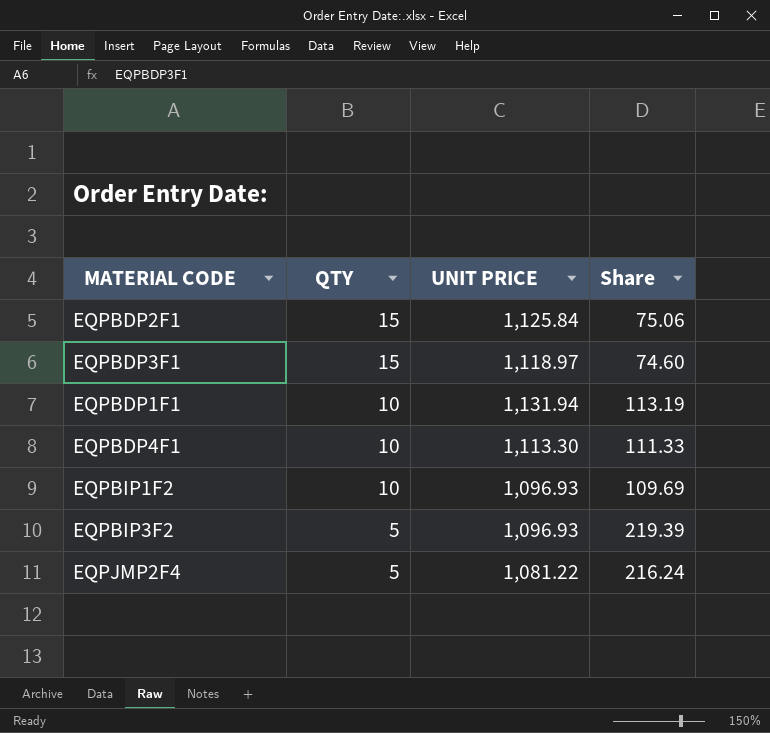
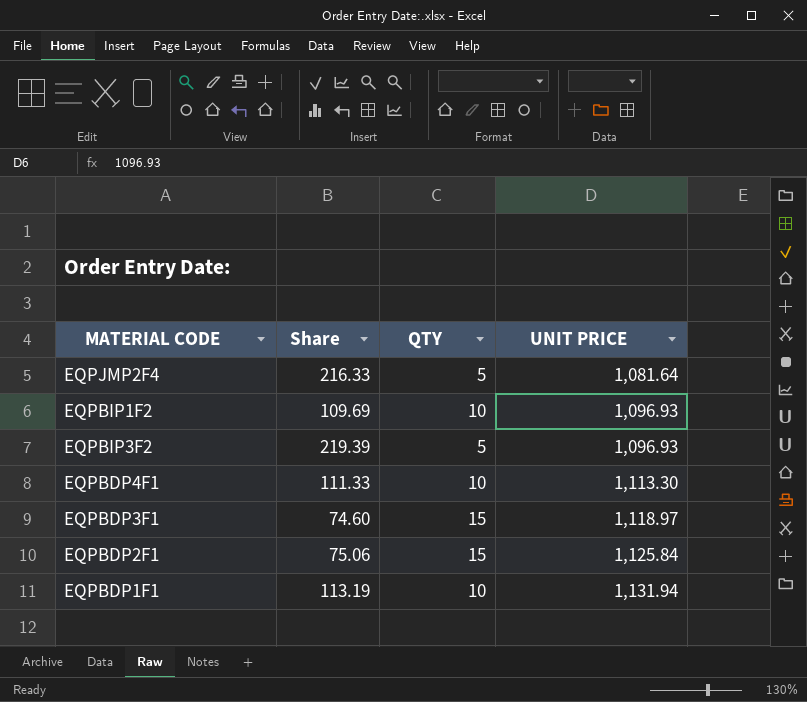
row order: QTY descending -> UNIT PRICE ascending
column Share | position: 4 -> 2
EQPJMP2F4 | Share: 216.24 -> 216.33
EQPJMP2F4 | UNIT PRICE: 1,081.22 -> 1,081.64

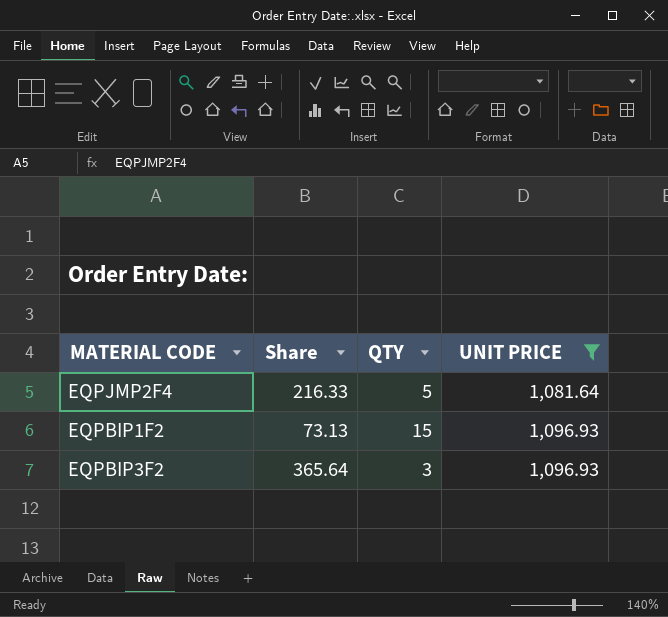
filter: none -> UNIT PRICE <= 1,096.93
EQPBIP1F2 | Share: 109.69 -> 73.13
EQPBIP1F2 | QTY: 10 -> 15
EQPBIP3F2 | Share: 219.39 -> 365.64
EQPBIP3F2 | QTY: 5 -> 3

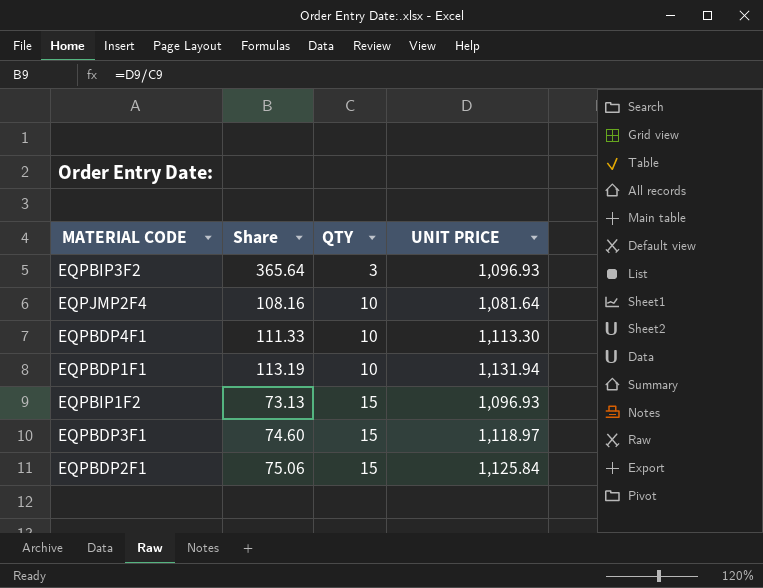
filter: UNIT PRICE <= 1,096.93 -> none
row order: UNIT PRICE ascending -> QTY ascending
EQPJMP2F4 | Share: 216.33 -> 108.16
EQPJMP2F4 | QTY: 5 -> 10

